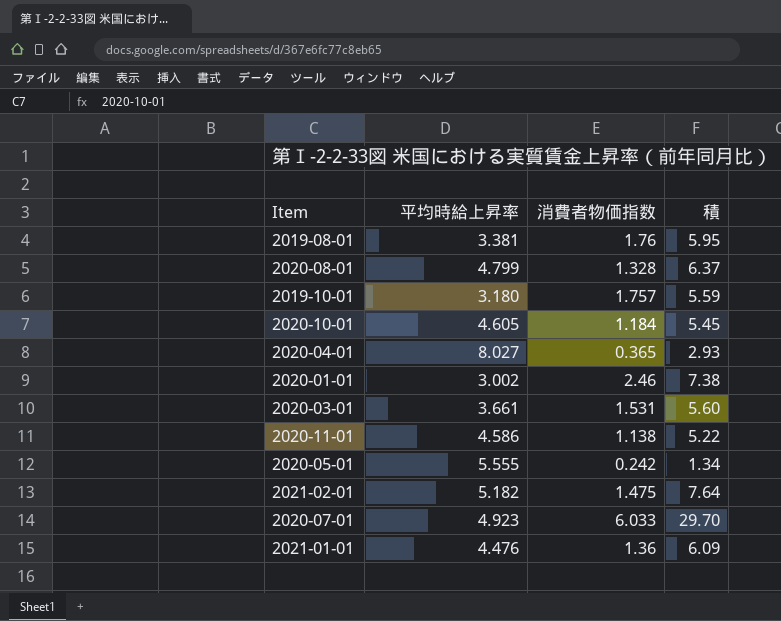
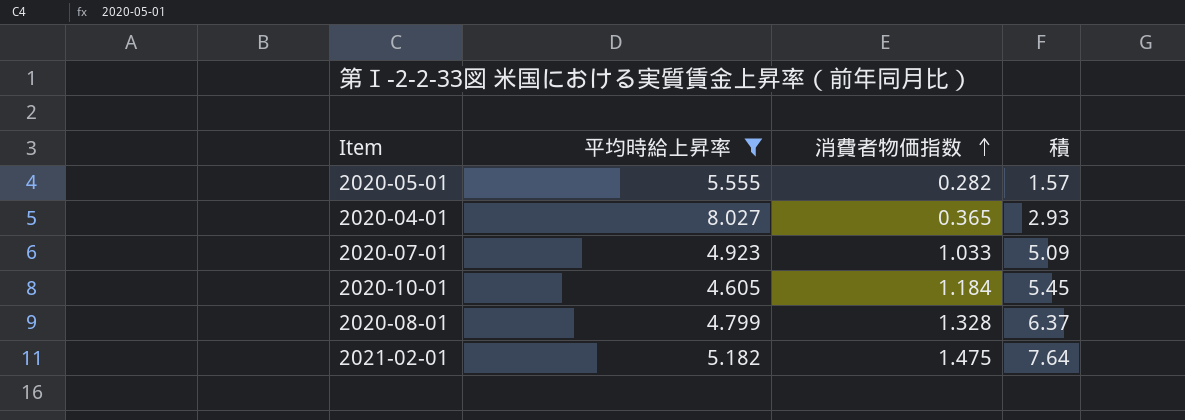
filter: none -> 平均時給上昇率 >= 4.605
row order: none -> 消費者物価指数 ascending
2020-05-01 | 消費者物価指数: 0.242 -> 0.282
2020-05-01 | 積: 1.34 -> 1.57
2020-07-01 | 消費者物価指数: 6.033 -> 1.033
2020-07-01 | 積: 29.70 -> 5.09

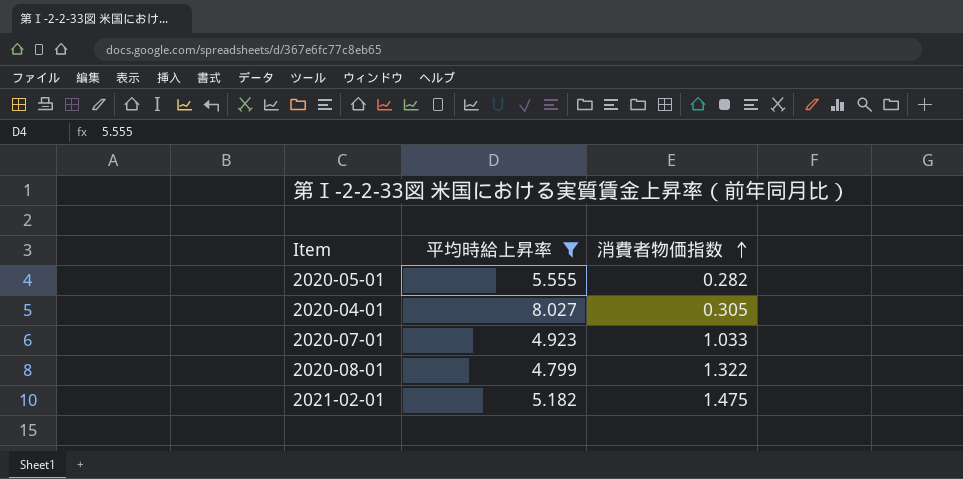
column 積 | formula: [平均時給上昇率] * [消費者物価指数] -> none
row 2020-10-01: 4.605 | 1.184 | 5.45 -> none
2020-04-01 | 消費者物価指数: 0.365 -> 0.305
2020-08-01 | 消費者物価指数: 1.328 -> 1.322

